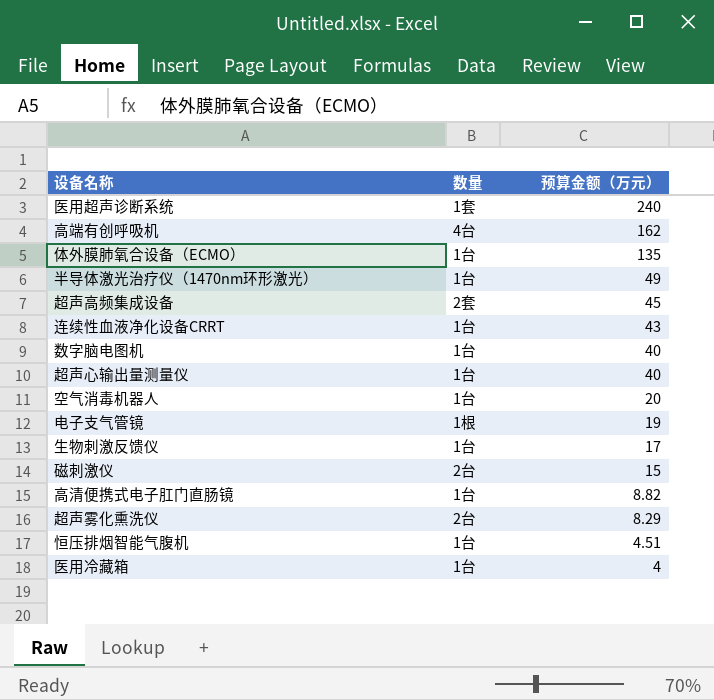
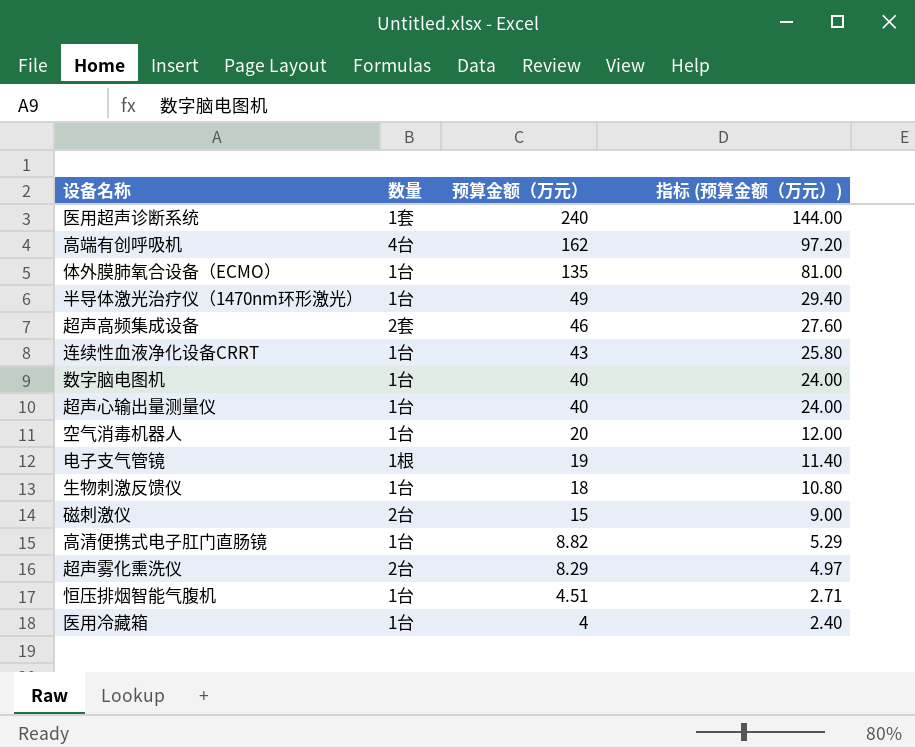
column 指标 (预算金额（万元）) | formula: none -> [预算金额（万元）] * 0.6
超声高频集成设备 | 预算金额（万元）: 45 -> 46
生物刺激反馈仪 | 预算金额（万元）: 17 -> 18

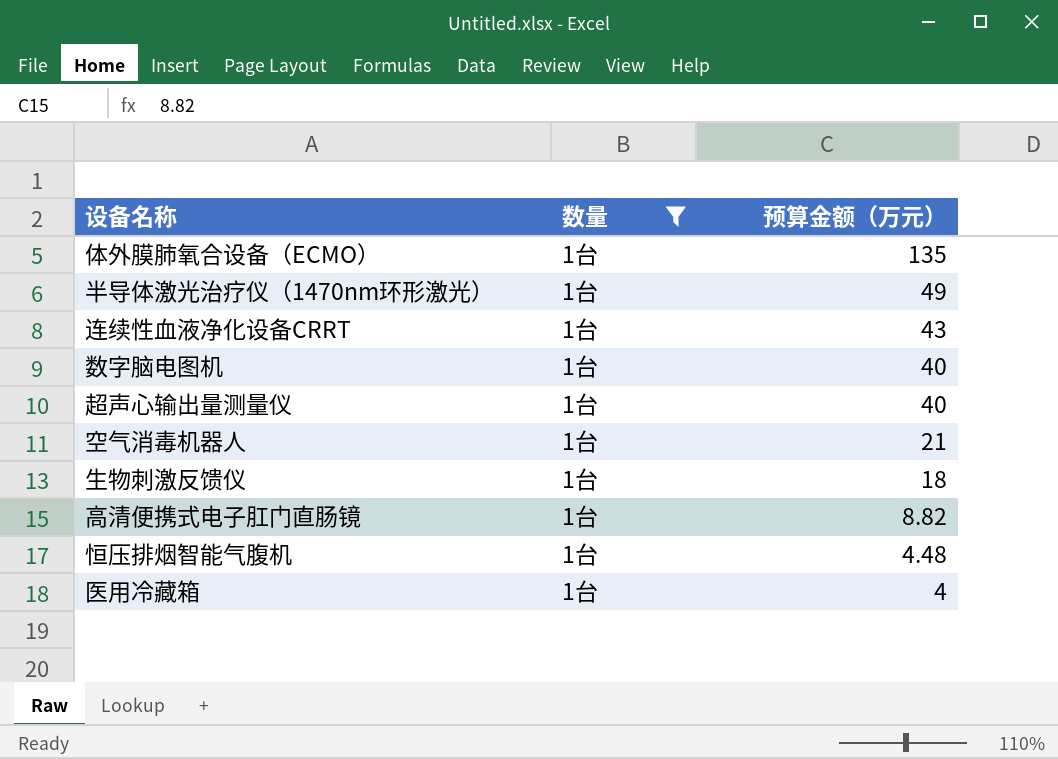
filter: none -> 数量 = 1台
column 指标 (预算金额（万元）) | formula: [预算金额（万元）] * 0.6 -> none
空气消毒机器人 | 预算金额（万元）: 20 -> 21
恒压排烟智能气腹机 | 预算金额（万元）: 4.51 -> 4.48

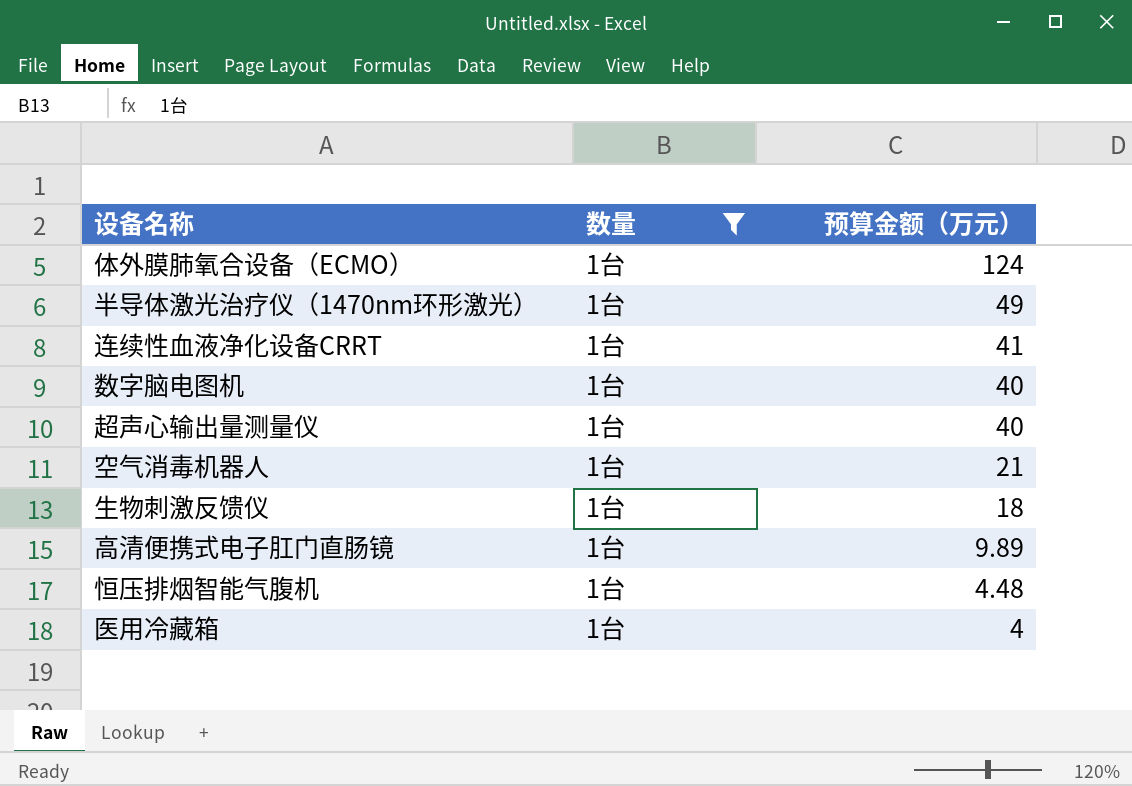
体外膜肺氧合设备（ECMO） | 预算金额（万元）: 135 -> 124
连续性血液净化设备CRRT | 预算金额（万元）: 43 -> 41
高清便携式电子肛门直肠镜 | 预算金额（万元）: 8.82 -> 9.89

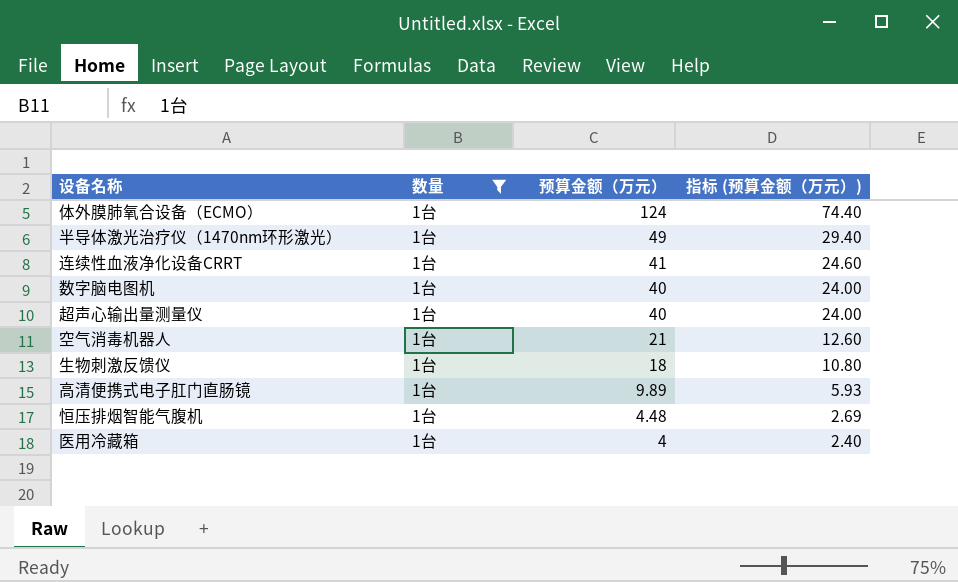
column 指标 (预算金额（万元）) | formula: none -> [预算金额（万元）] * 0.6

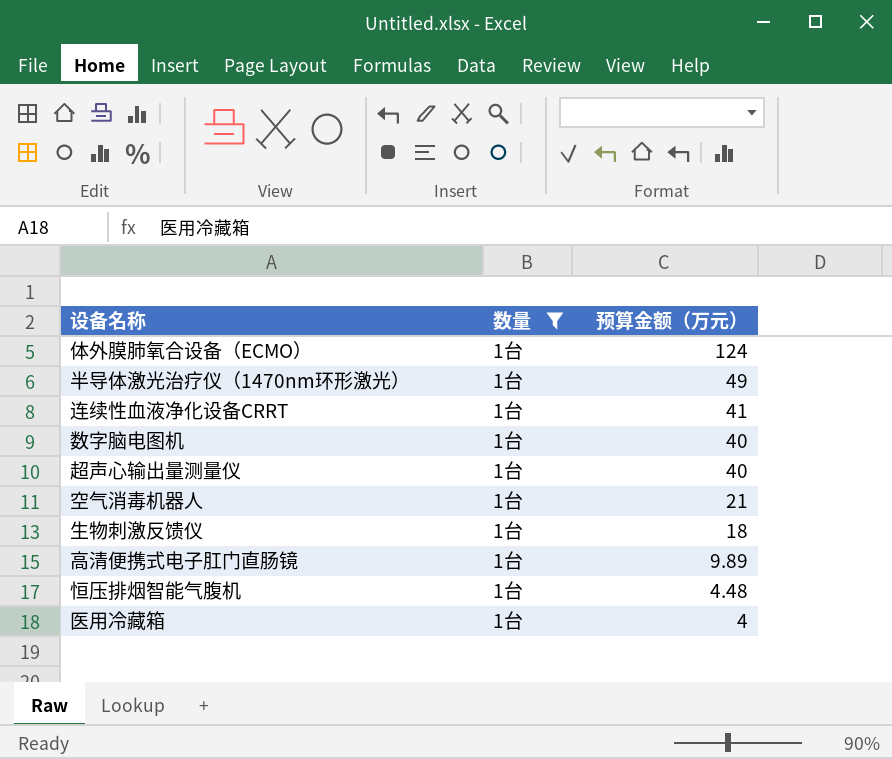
column 指标 (预算金额（万元）) | formula: [预算金额（万元）] * 0.6 -> none

